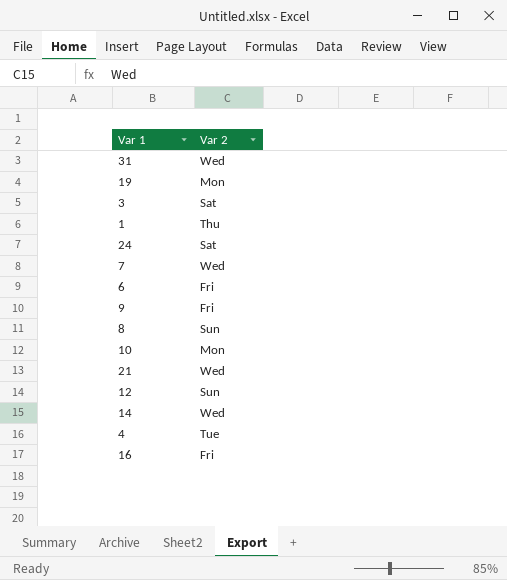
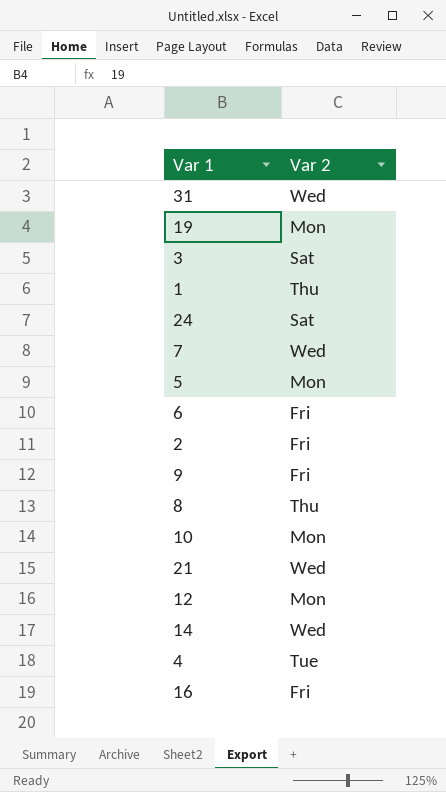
row 5: none -> Mon
row 2: none -> Fri
8 | Var 2: Sun -> Thu
12 | Var 2: Sun -> Mon

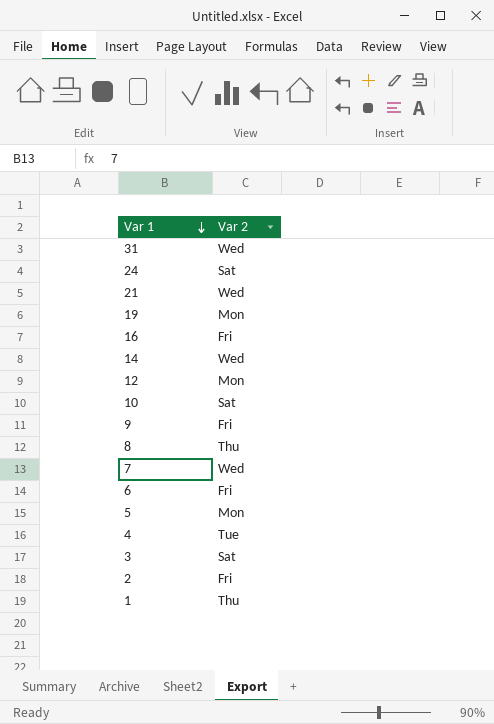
row order: none -> Var 1 descending
10 | Var 2: Mon -> Sat

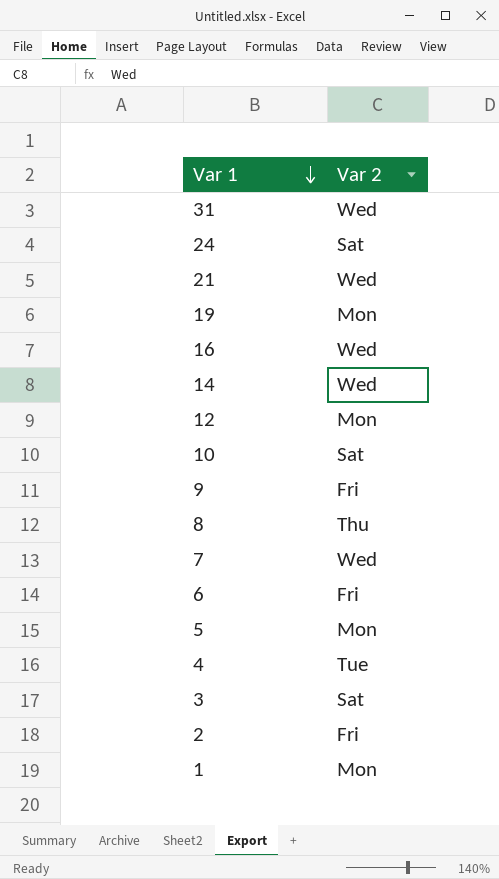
16 | Var 2: Fri -> Wed
1 | Var 2: Thu -> Mon

